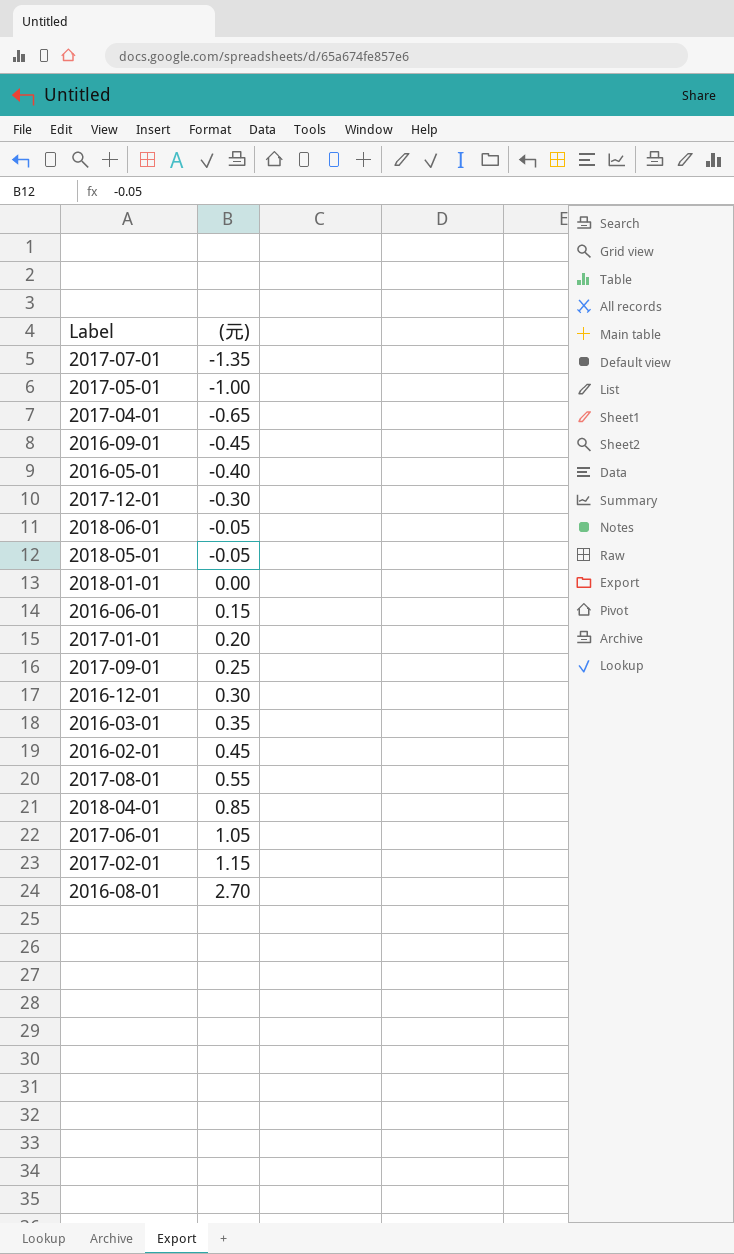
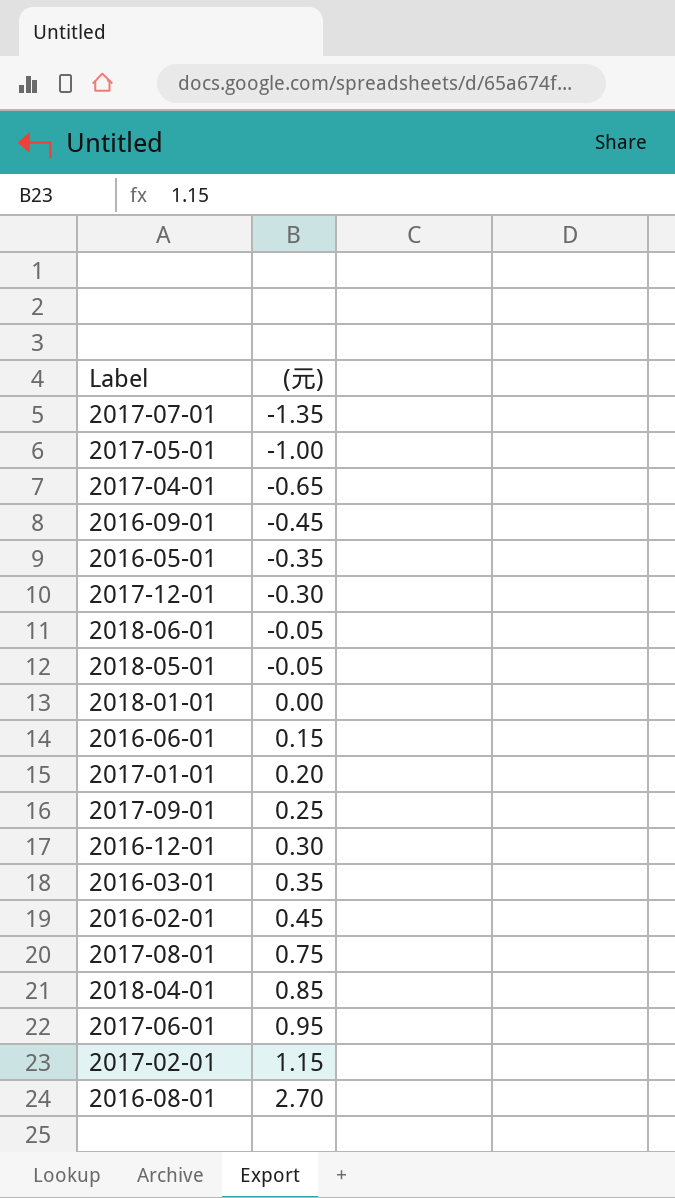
2016-05-01 | (元): -0.40 -> -0.35
2017-08-01 | (元): 0.55 -> 0.75
2017-06-01 | (元): 1.05 -> 0.95

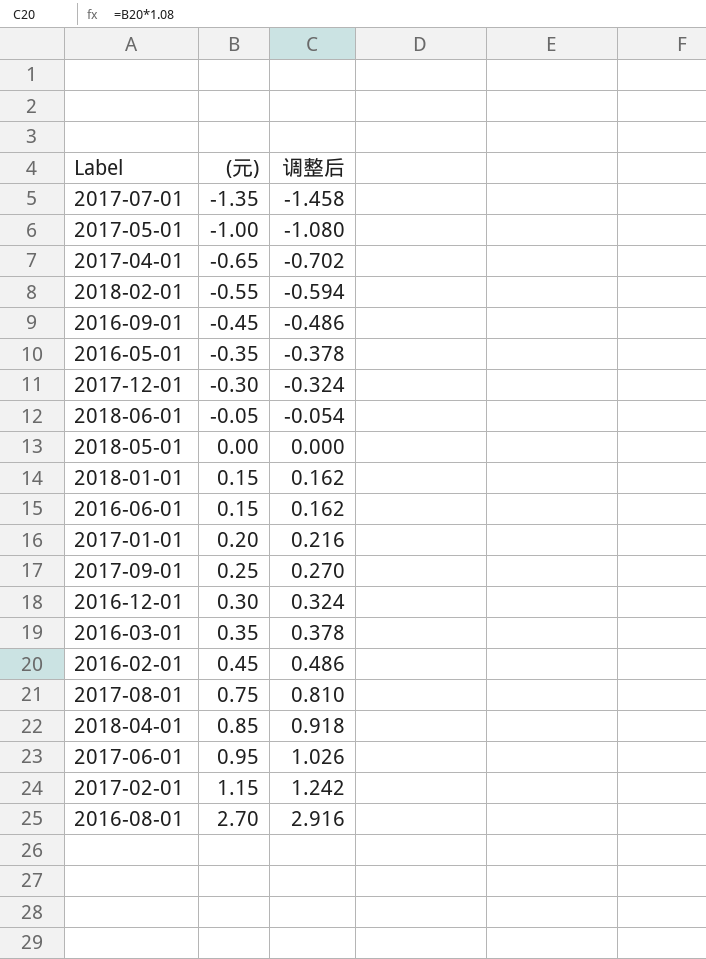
column 调整后 | formula: none -> [(元)] * 1.08
row 2018-02-01: none -> -0.55 | -0.594
2018-05-01 | (元): -0.05 -> 0.00
2018-01-01 | (元): 0.00 -> 0.15

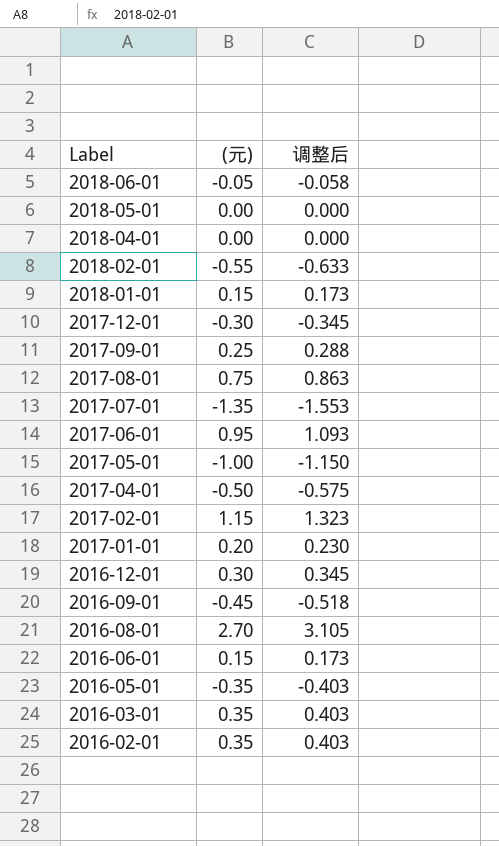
row order: (元) ascending -> Label descending
column 调整后 | formula: [(元)] * 1.08 -> [(元)] * 1.15
2018-04-01 | (元): 0.85 -> 0.00
2017-04-01 | (元): -0.65 -> -0.50
2016-02-01 | (元): 0.45 -> 0.35

